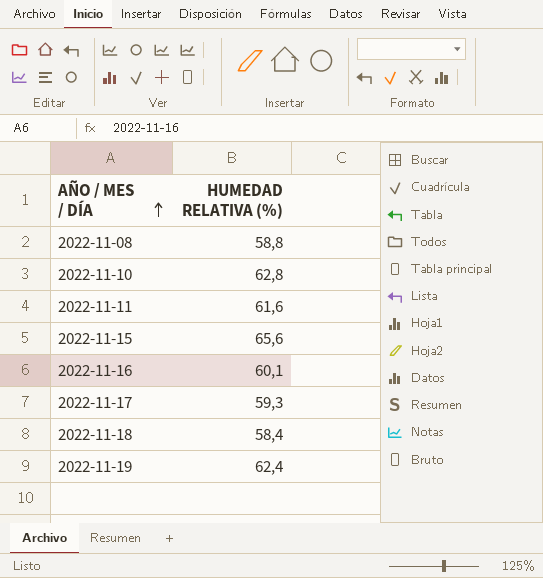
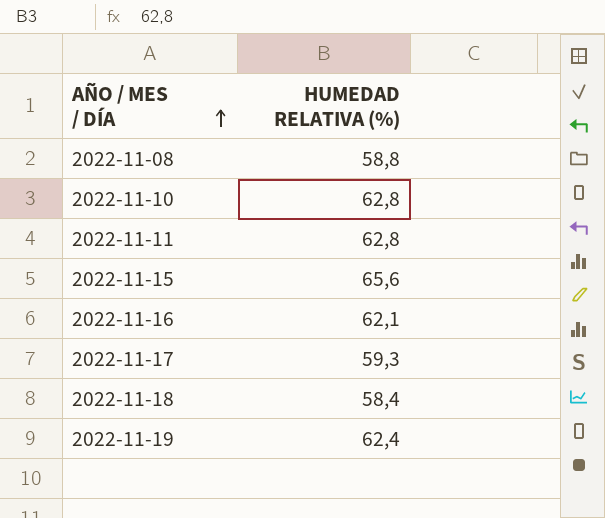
2022-11-11 | HUMEDAD RELATIVA (%): 61,6 -> 62,8
2022-11-16 | HUMEDAD RELATIVA (%): 60,1 -> 62,1

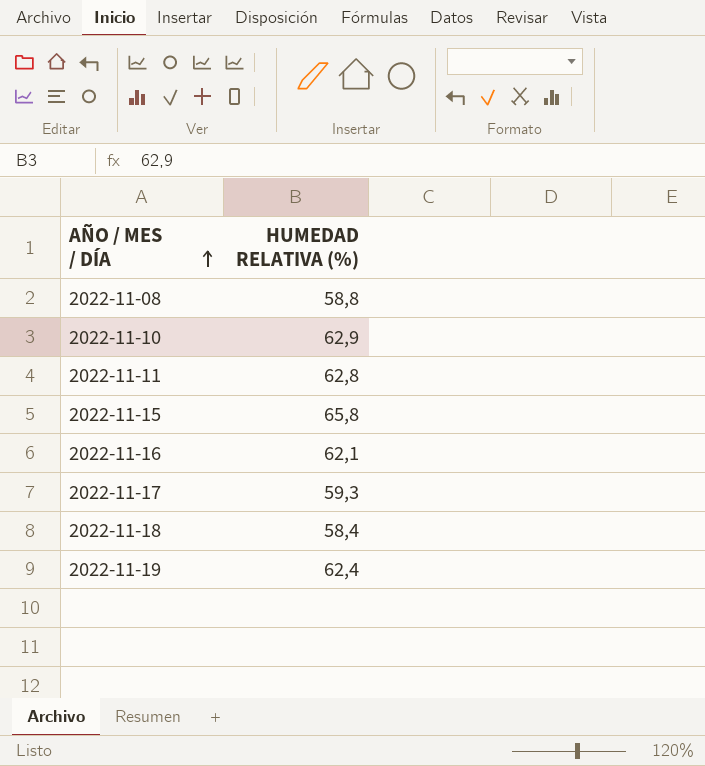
2022-11-10 | HUMEDAD RELATIVA (%): 62,8 -> 62,9
2022-11-15 | HUMEDAD RELATIVA (%): 65,6 -> 65,8

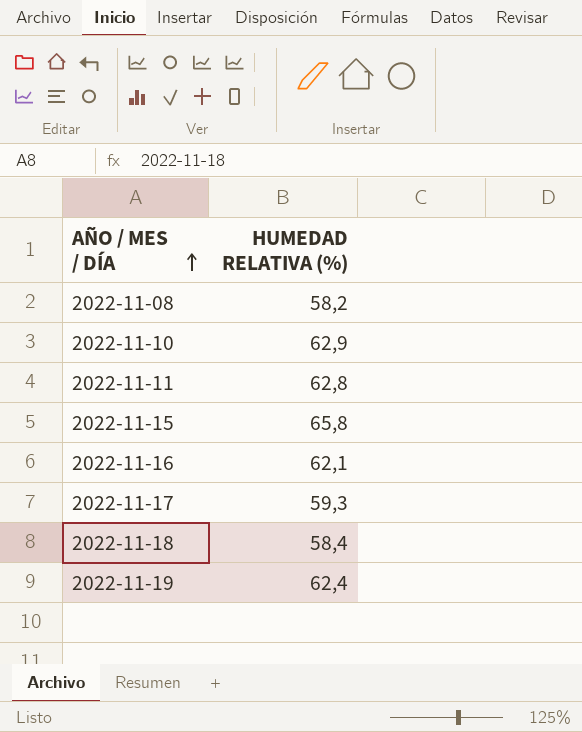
2022-11-08 | HUMEDAD RELATIVA (%): 58,8 -> 58,2

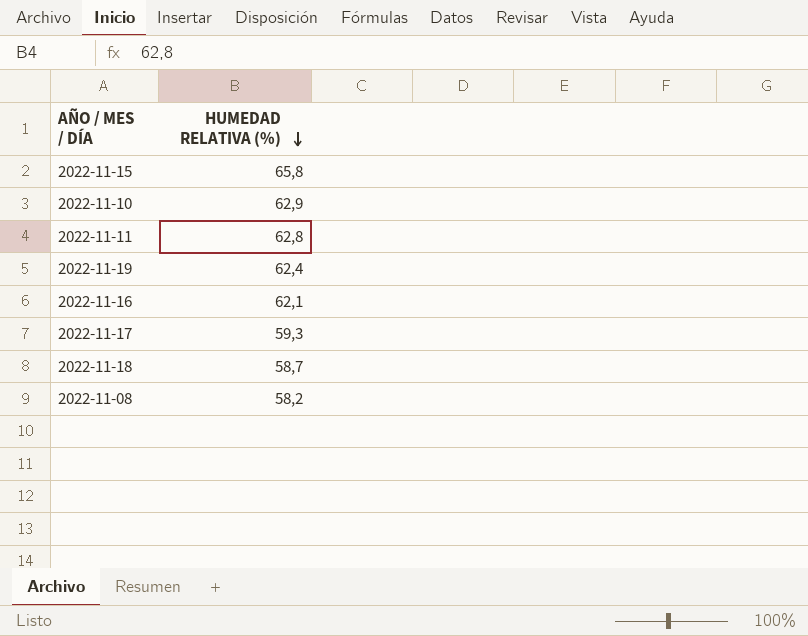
row order: AÑO / MES / DÍA ascending -> HUMEDAD RELATIVA (%) descending
2022-11-18 | HUMEDAD RELATIVA (%): 58,4 -> 58,7

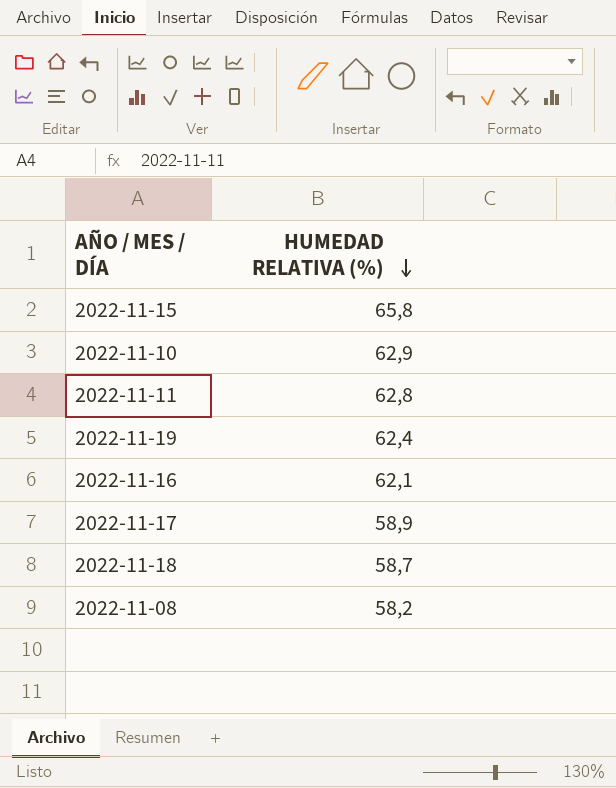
2022-11-17 | HUMEDAD RELATIVA (%): 59,3 -> 58,9

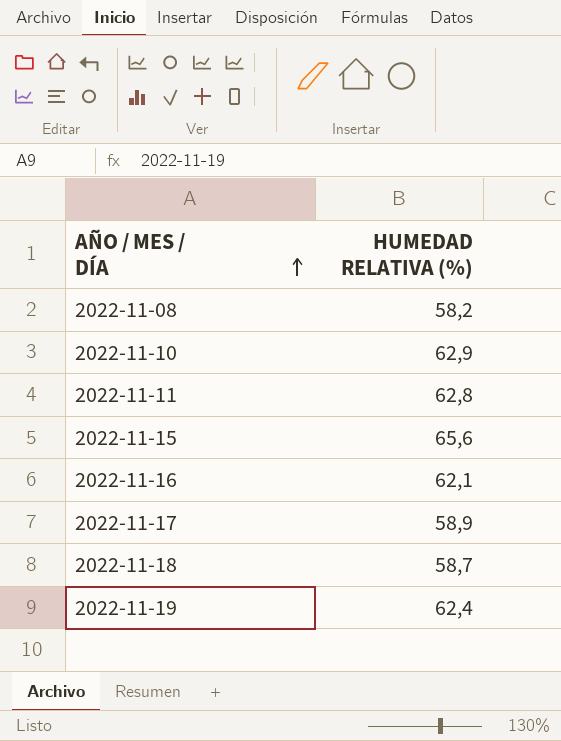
row order: HUMEDAD RELATIVA (%) descending -> AÑO / MES / DÍA ascending
2022-11-15 | HUMEDAD RELATIVA (%): 65,8 -> 65,6

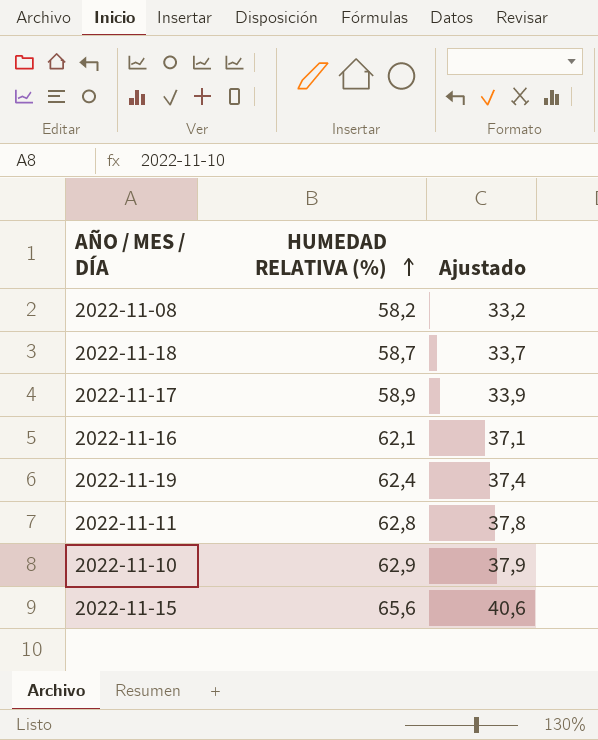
row order: AÑO / MES / DÍA ascending -> HUMEDAD RELATIVA (%) ascending
column Ajustado | formula: none -> [HUMEDAD RELATIVA (%)] - 25

